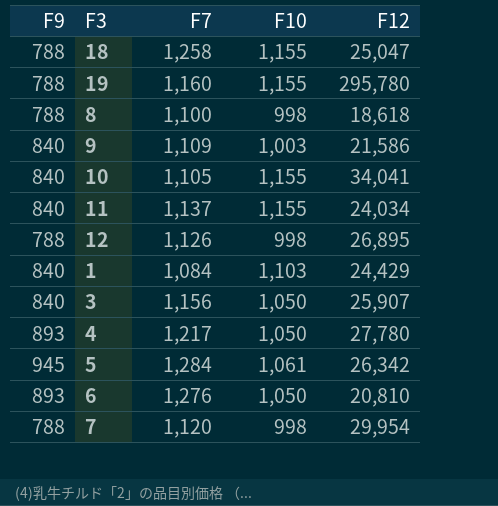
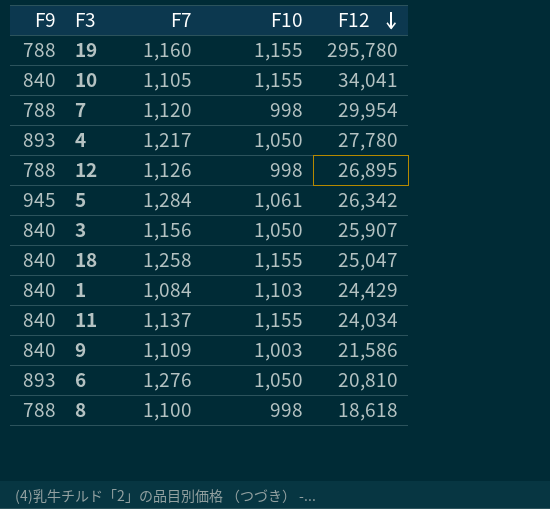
row order: none -> F12 descending
18 | F9: 788 -> 840

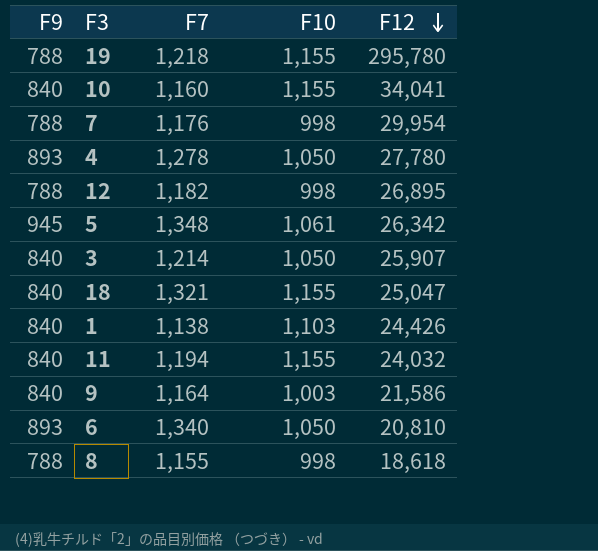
19 | F7: 1,160 -> 1,218
10 | F7: 1,105 -> 1,160
7 | F7: 1,120 -> 1,176
4 | F7: 1,217 -> 1,278
12 | F7: 1,126 -> 1,182
5 | F7: 1,284 -> 1,348
3 | F7: 1,156 -> 1,214
18 | F7: 1,258 -> 1,321
1 | F7: 1,084 -> 1,138
1 | F12: 24,429 -> 24,426
11 | F7: 1,137 -> 1,194
11 | F12: 24,034 -> 24,032
9 | F7: 1,109 -> 1,164
6 | F7: 1,276 -> 1,340
8 | F7: 1,100 -> 1,155

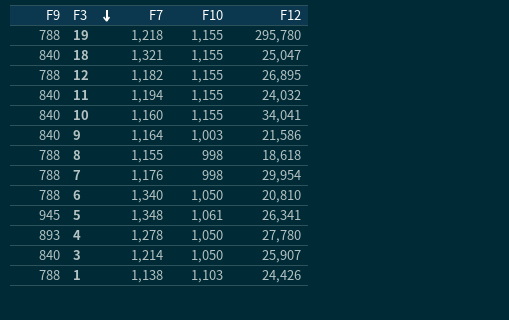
row order: F12 descending -> F3 descending
12 | F10: 998 -> 1,155
6 | F9: 893 -> 788
5 | F12: 26,342 -> 26,341
1 | F9: 840 -> 788

